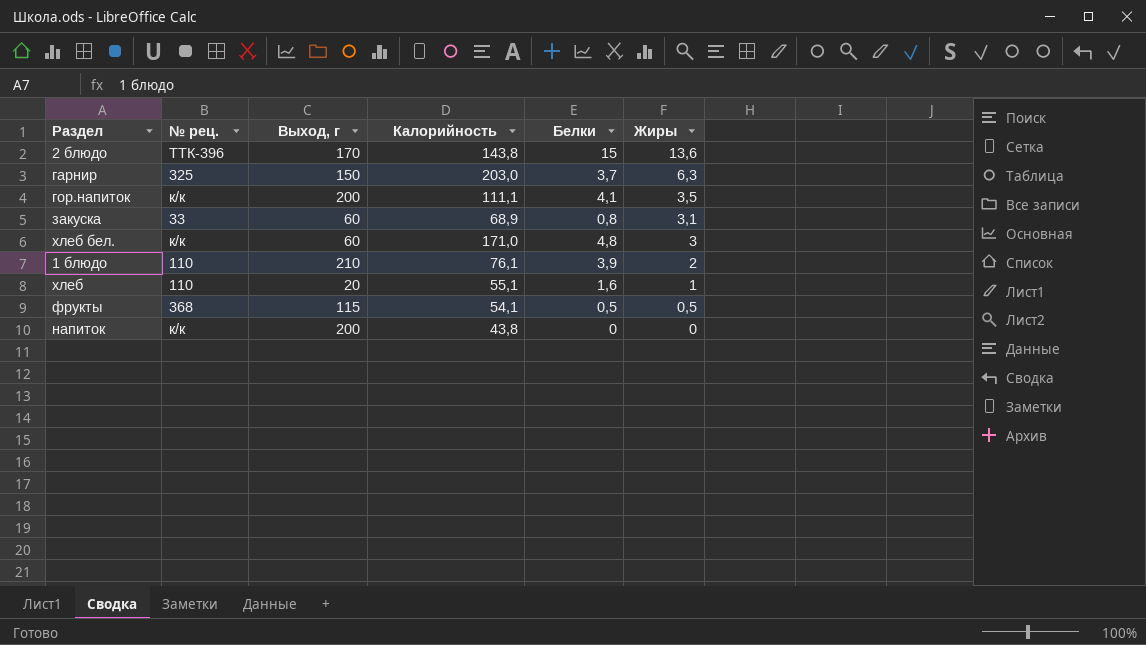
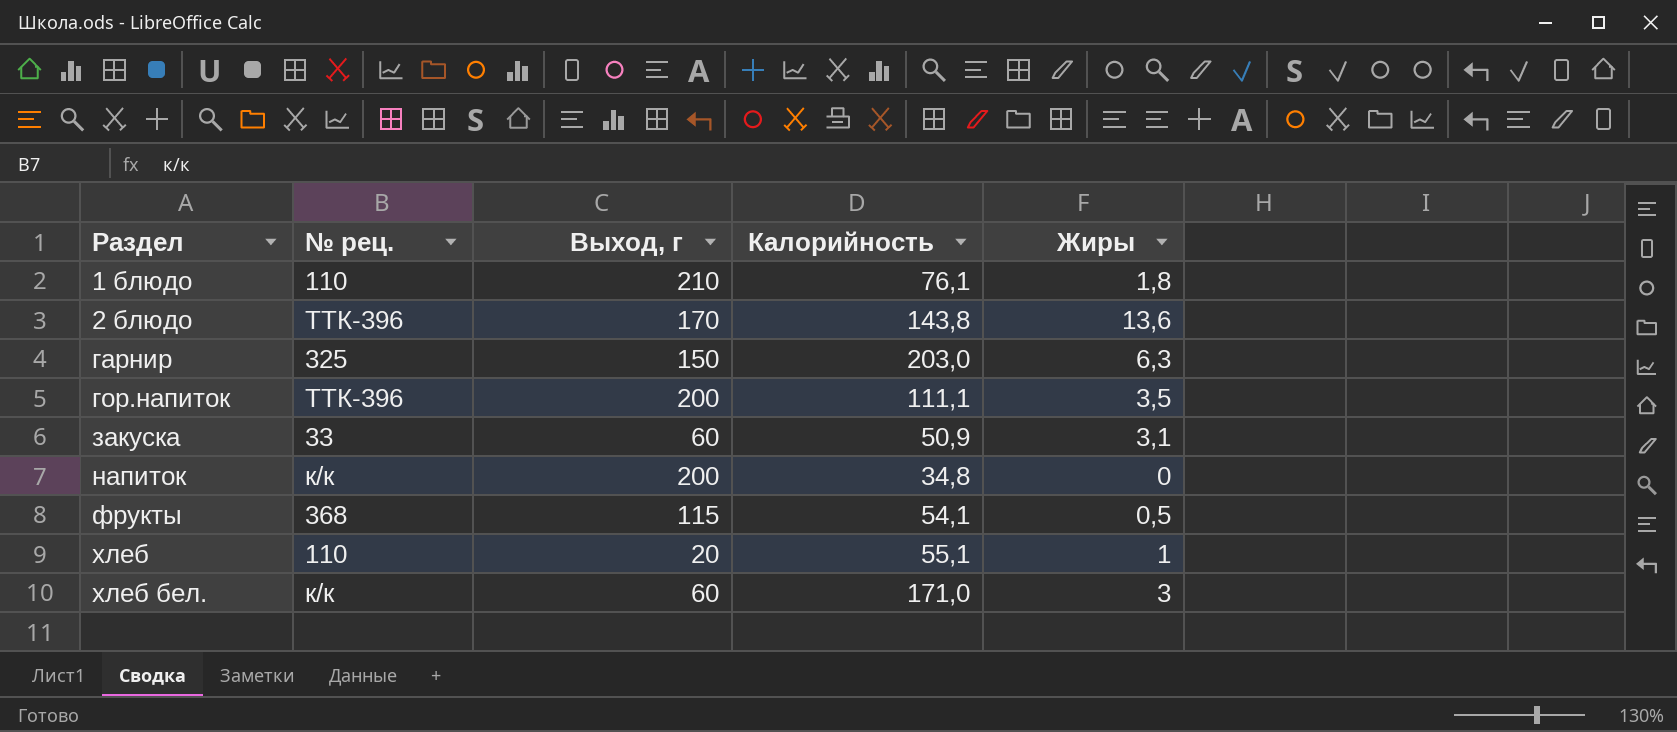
row order: Жиры descending -> Раздел ascending
column Белки | position: 5 -> none
1 блюдо | Жиры: 2 -> 1,8
гор.напиток | № рец.: к/к -> ТТК-396
закуска | Калорийность: 68,9 -> 50,9
напиток | Калорийность: 43,8 -> 34,8

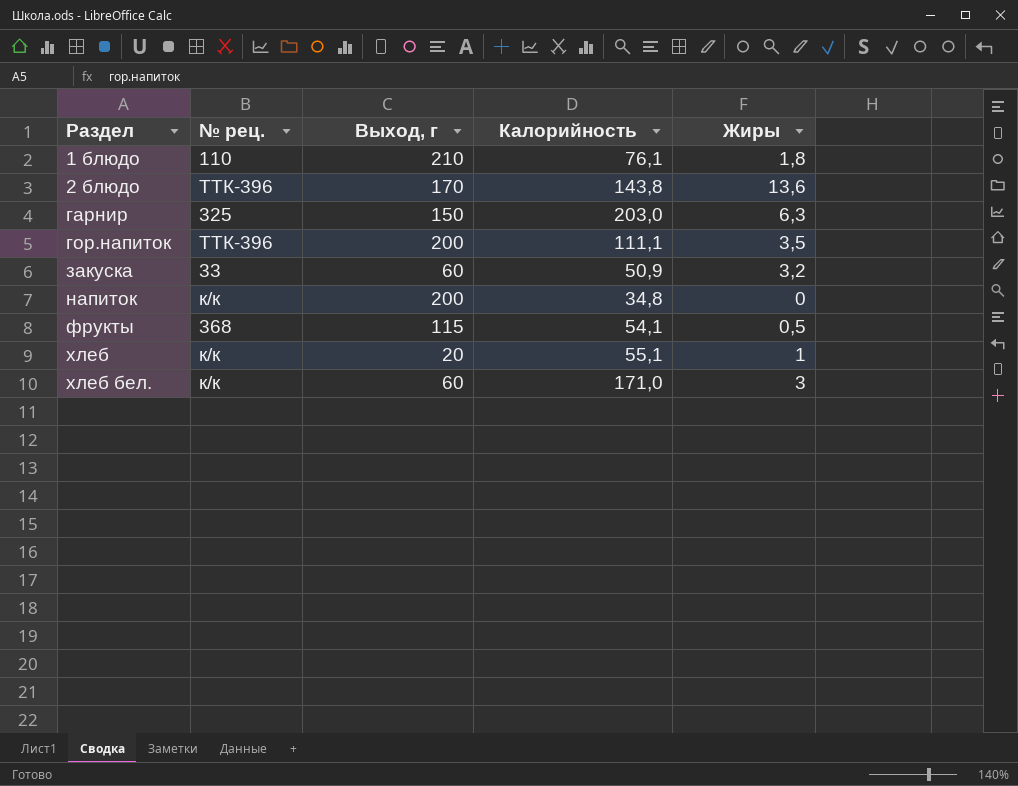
закуска | Жиры: 3,1 -> 3,2
хлеб | № рец.: 110 -> к/к

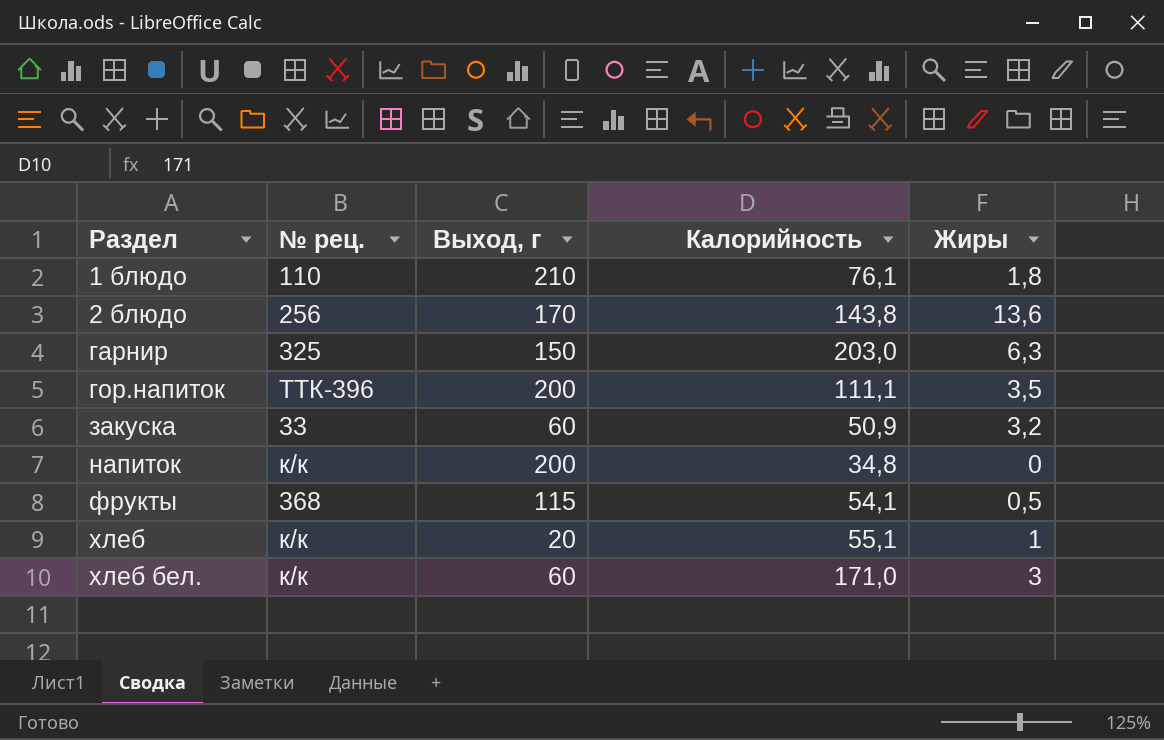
2 блюдо | № рец.: ТТК-396 -> 256

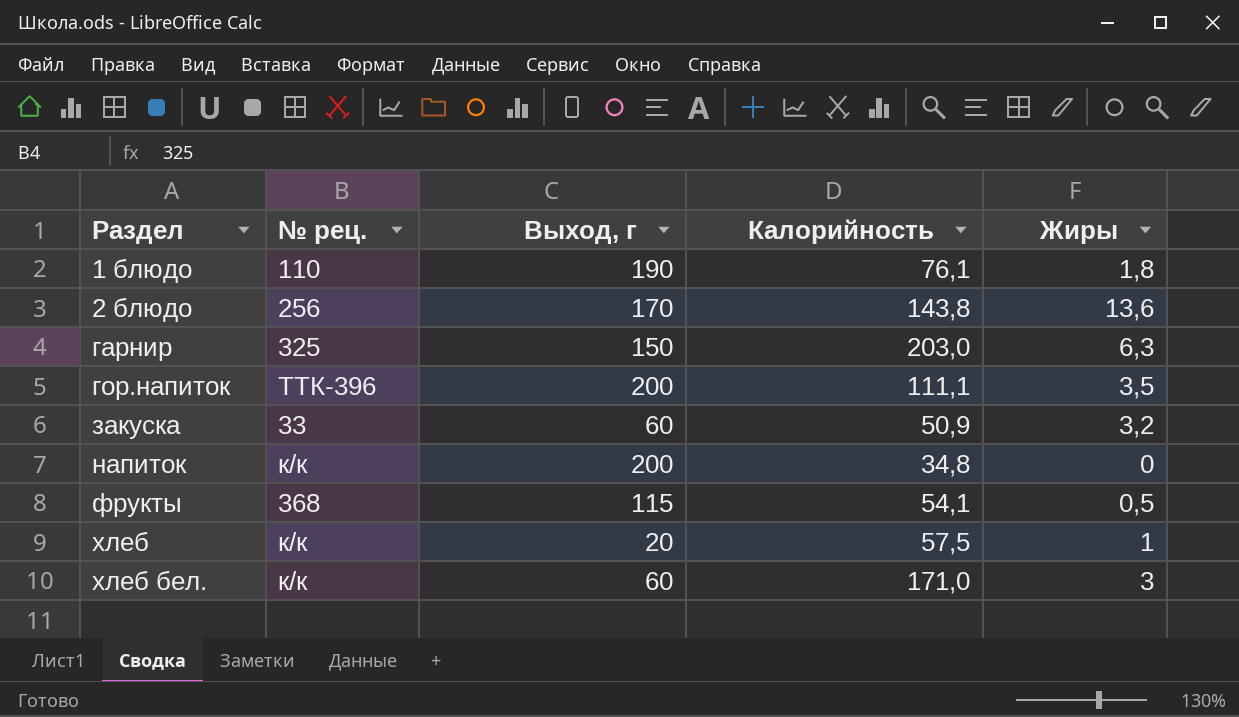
1 блюдо | Выход, г: 210 -> 190
хлеб | Калорийность: 55,1 -> 57,5

